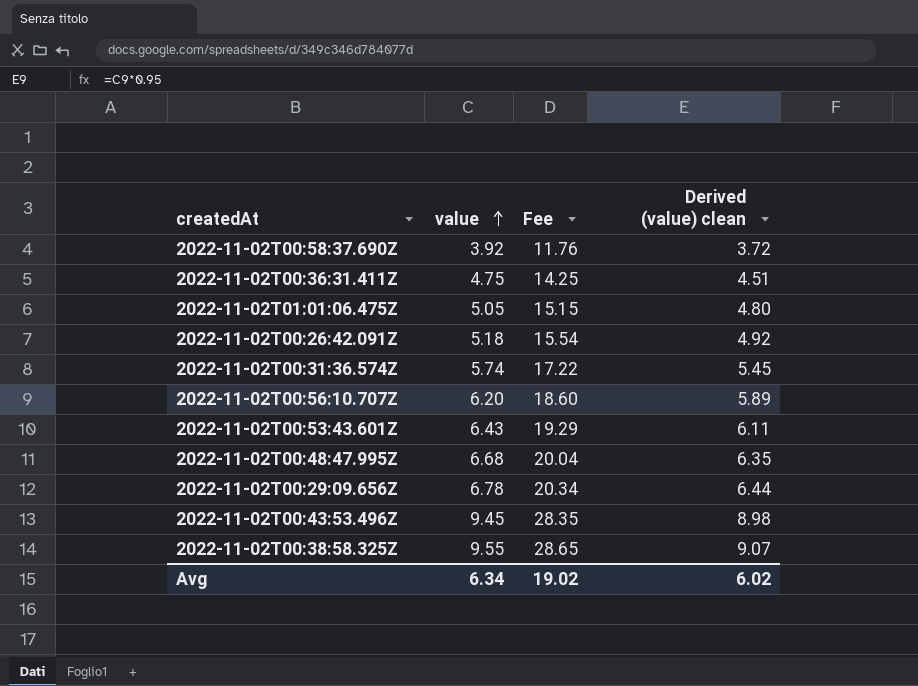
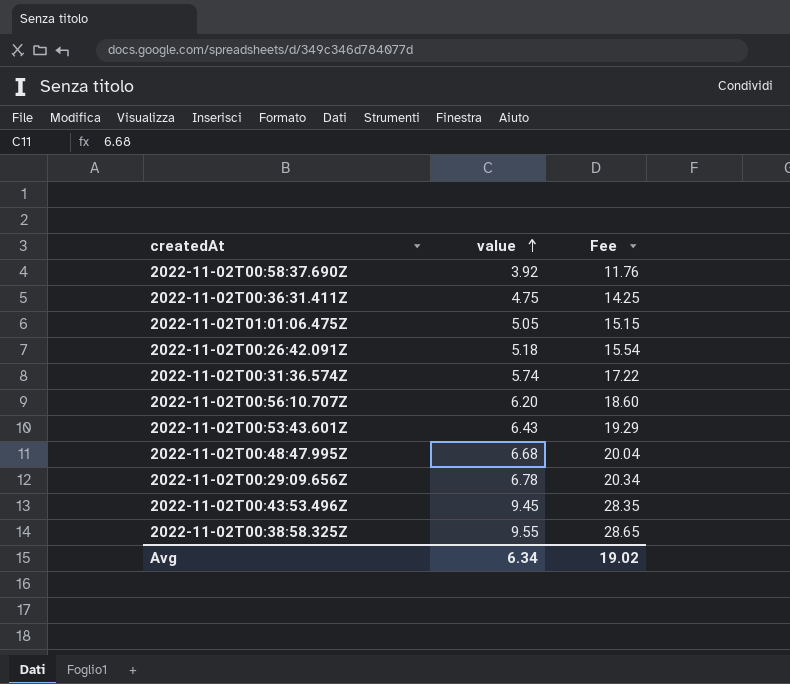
column Derived (value) clean | formula: [value] * 0.95 -> none

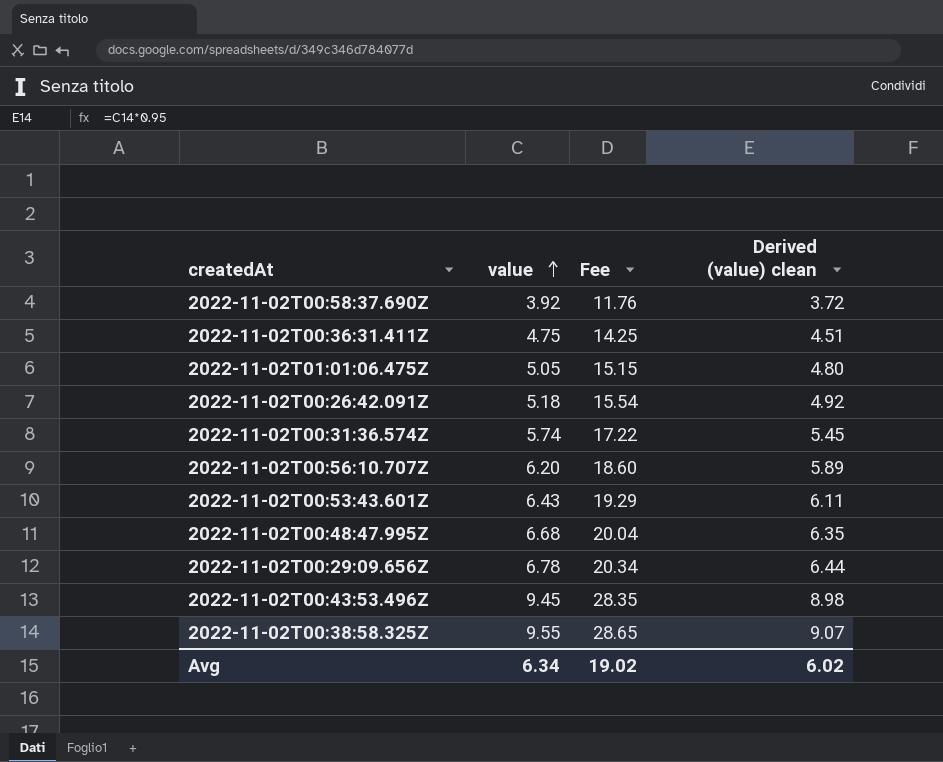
column Derived (value) clean | formula: none -> [value] * 0.95

